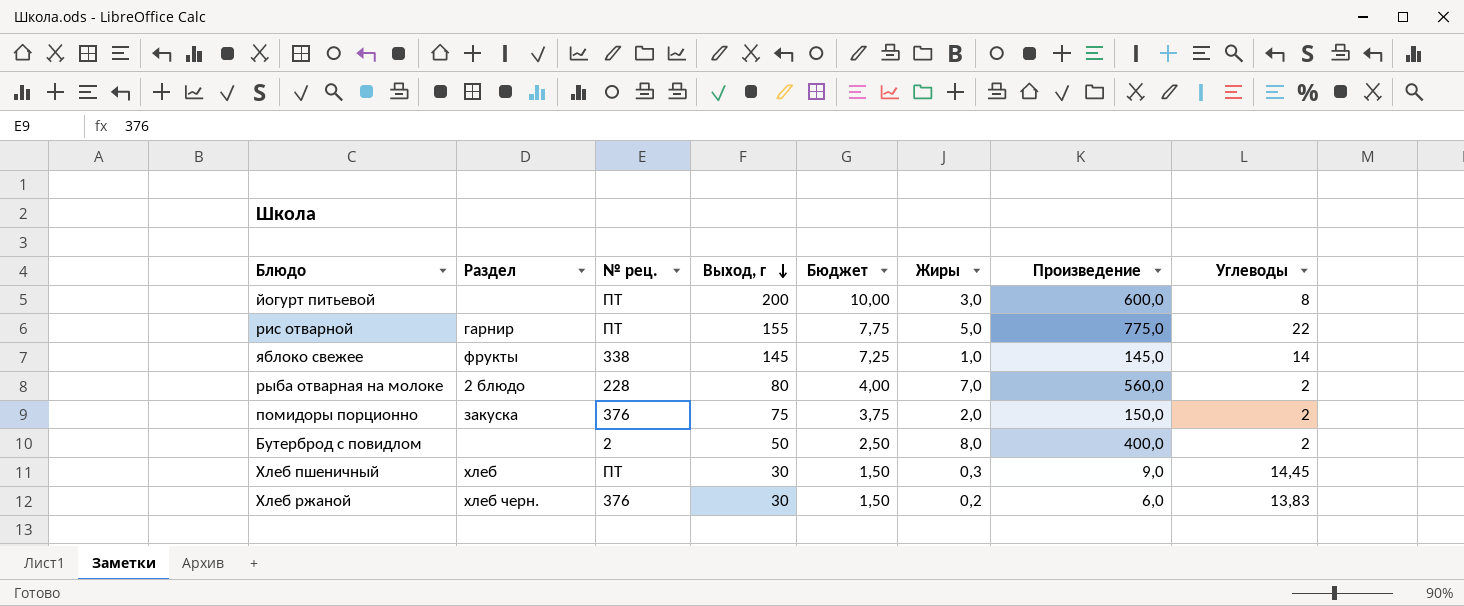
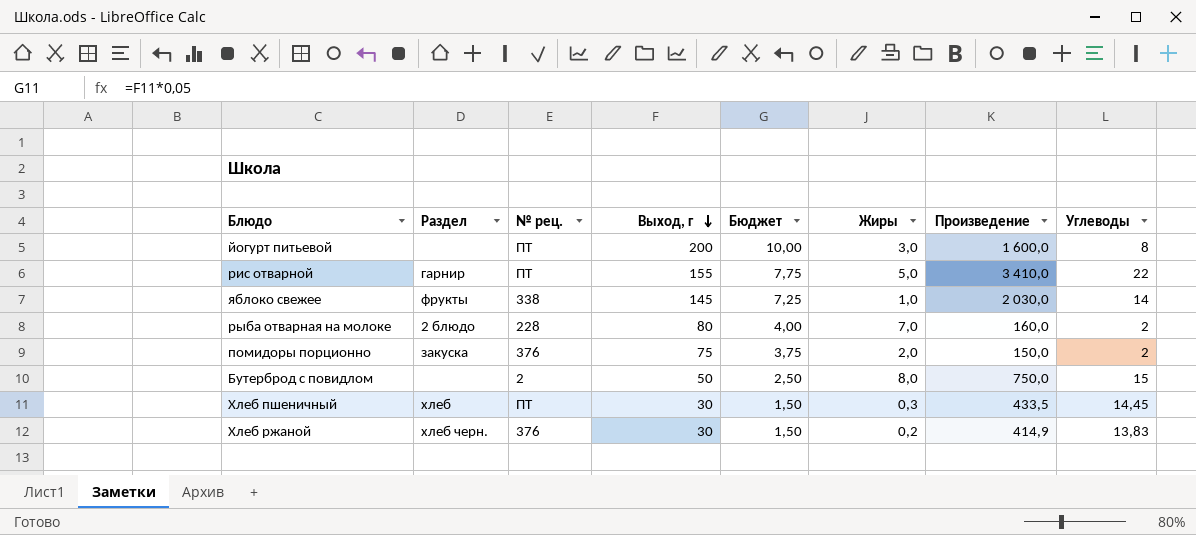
column Произведение | formula: [Выход, г] * [Жиры] -> [Выход, г] * [Углеводы]
Бутерброд с повидлом | Углеводы: 2 -> 15

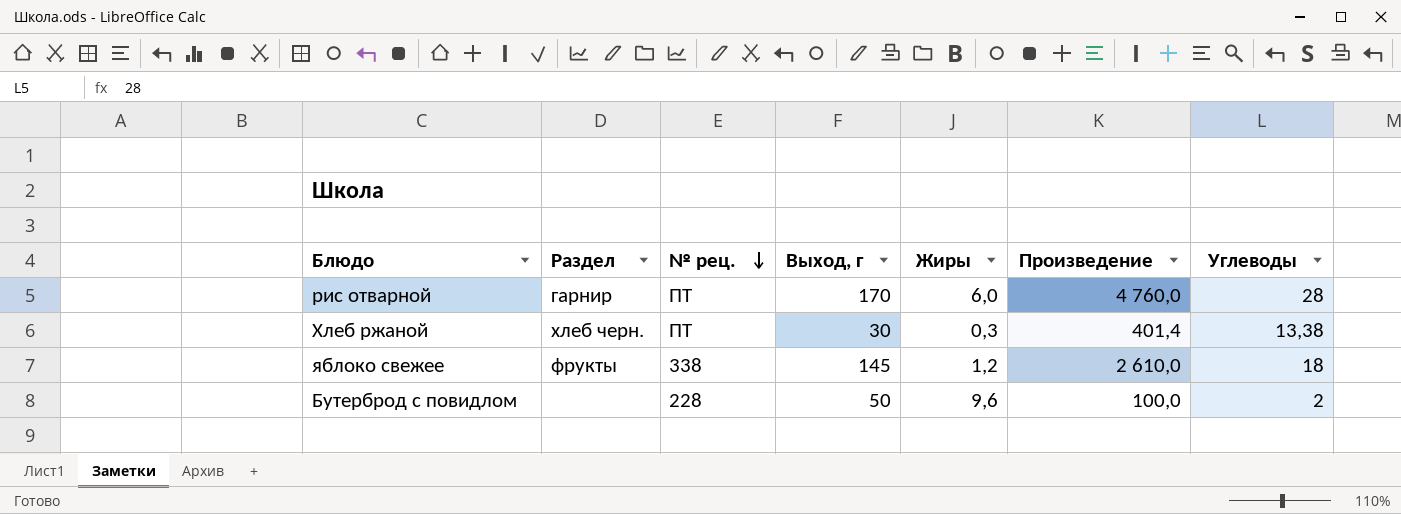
row order: Выход, г descending -> № рец. descending
column Бюджет | formula: [Выход, г] * 0,05 -> none
row йогурт питьевой: none | ПТ | 200 | 10,00 | 3,0 | 1 600,0 | 8 -> none
row рыба отварная на молоке: 2 блюдо | 228 | 80 | 4,00 | 7,0 | 160,0 | 2 -> none
row помидоры порционно: закуска | 376 | 75 | 3,75 | 2,0 | 150,0 | 2 -> none
row Хлеб пшеничный: хлеб | ПТ | 30 | 1,50 | 0,3 | 433,5 | 14,45 -> none
рис отварной | Выход, г: 155 -> 170
рис отварной | Жиры: 5,0 -> 6,0
рис отварной | Произведение: 3 410,0 -> 4 760,0
рис отварной | Углеводы: 22 -> 28
Хлеб ржаной | № рец.: 376 -> ПТ
Хлеб ржаной | Жиры: 0,2 -> 0,3
Хлеб ржаной | Произведение: 414,9 -> 401,4
Хлеб ржаной | Углеводы: 13,83 -> 13,38
яблоко свежее | Жиры: 1,0 -> 1,2
яблоко свежее | Произведение: 2 030,0 -> 2 610,0
яблоко свежее | Углеводы: 14 -> 18
Бутерброд с повидлом | № рец.: 2 -> 228
Бутерброд с повидлом | Жиры: 8,0 -> 9,6
Бутерброд с повидлом | Произведение: 750,0 -> 100,0
Бутерброд с повидлом | Углеводы: 15 -> 2

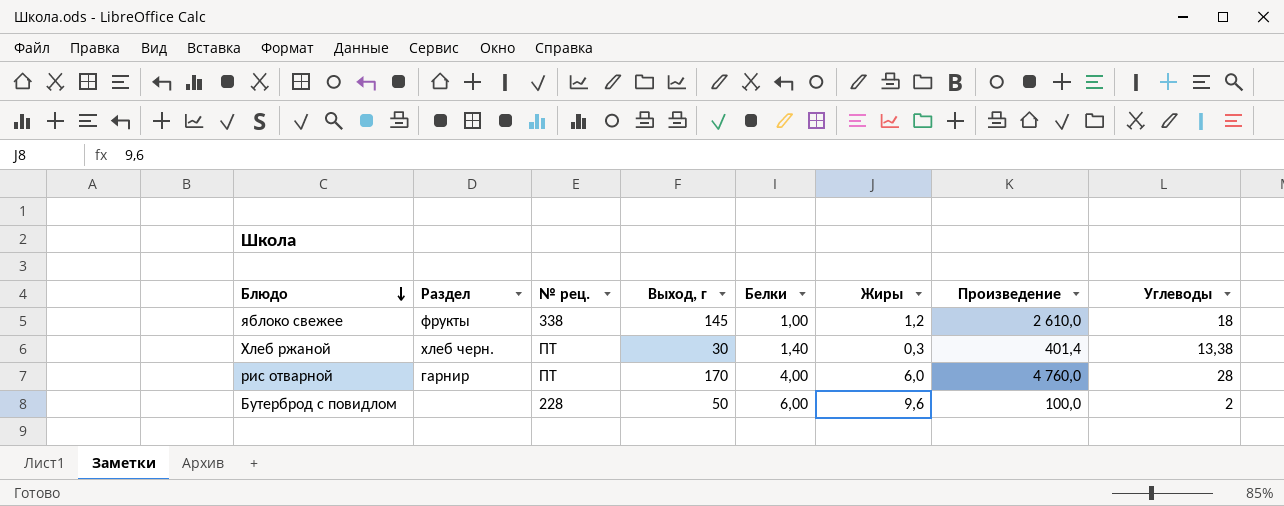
row order: № рец. descending -> Блюдо descending
column Белки | position: none -> 5

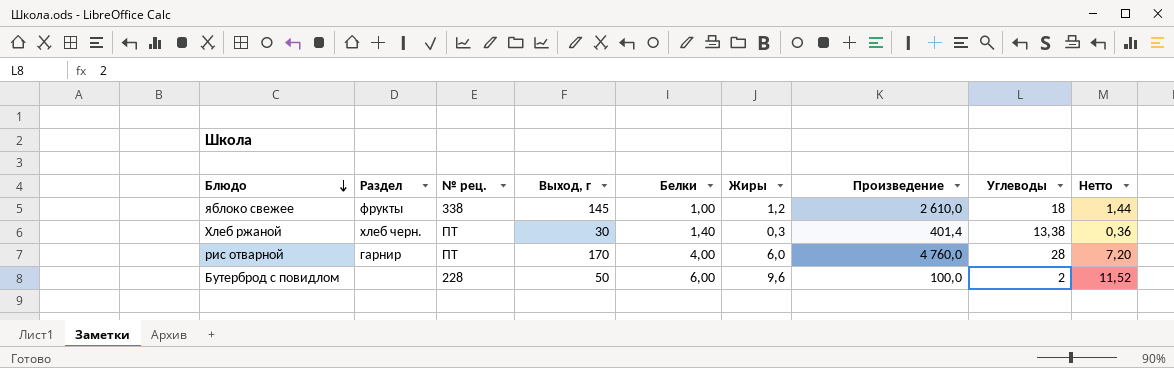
column Нетто | formula: none -> [Жиры] * 1,2

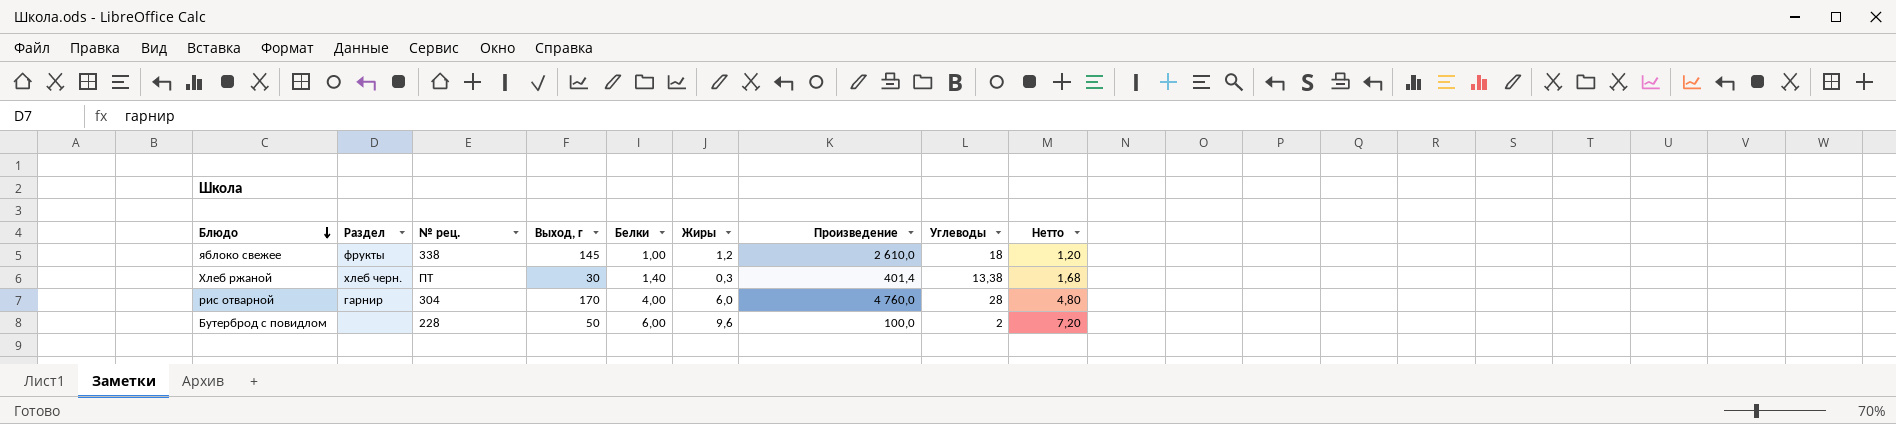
column Нетто | formula: [Жиры] * 1,2 -> [Белки] * 1,2
рис отварной | № рец.: ПТ -> 304

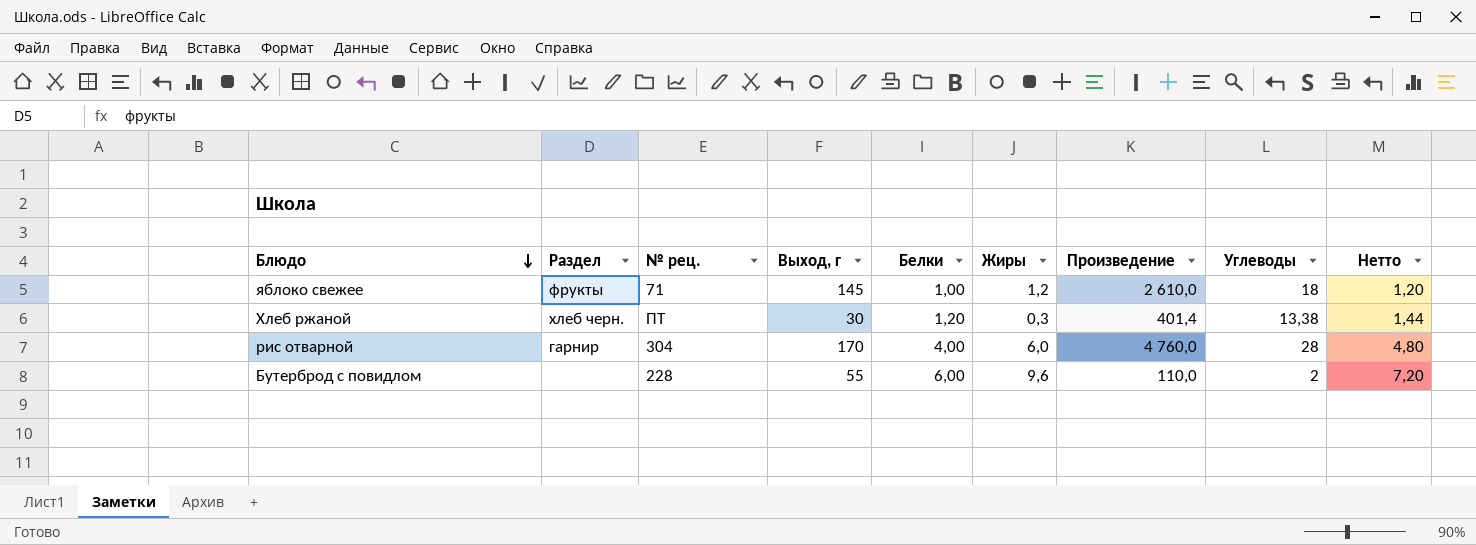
яблоко свежее | № рец.: 338 -> 71
Хлеб ржаной | Белки: 1,40 -> 1,20
Хлеб ржаной | Нетто: 1,68 -> 1,44
Бутерброд с повидлом | Выход, г: 50 -> 55
Бутерброд с повидлом | Произведение: 100,0 -> 110,0

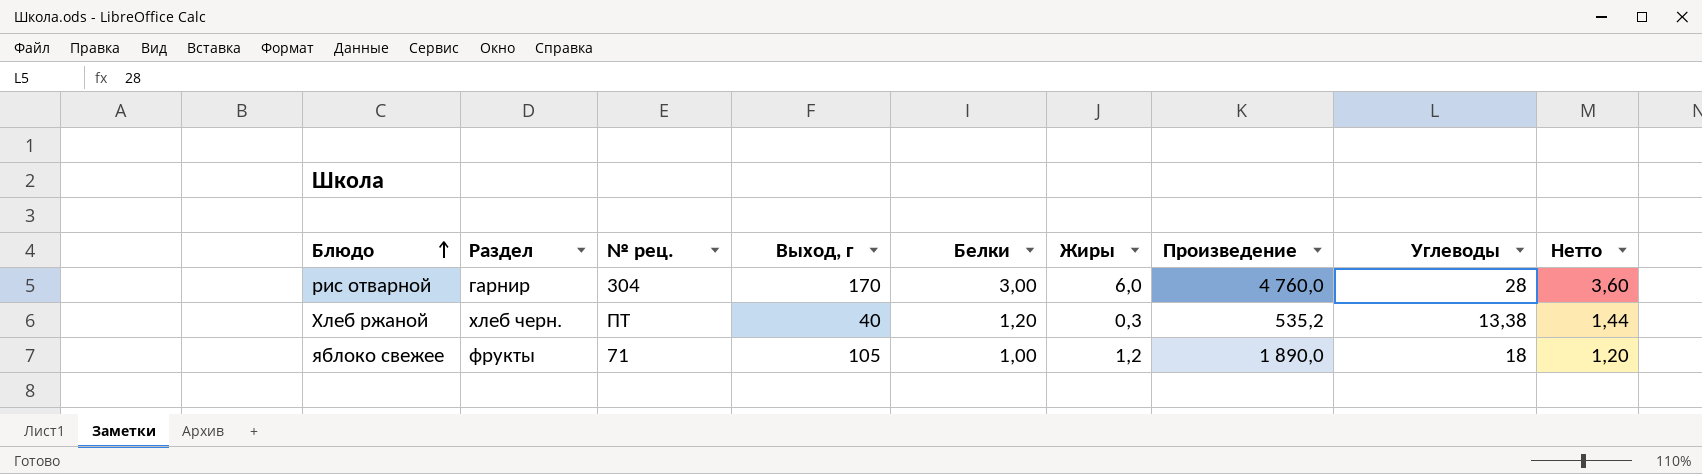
row order: Блюдо descending -> Блюдо ascending
row Бутерброд с повидлом: none | 228 | 55 | 6,00 | 9,6 | 110,0 | 2 | 7,20 -> none
рис отварной | Белки: 4,00 -> 3,00
рис отварной | Нетто: 4,80 -> 3,60
Хлеб ржаной | Выход, г: 30 -> 40
Хлеб ржаной | Произведение: 401,4 -> 535,2
яблоко свежее | Выход, г: 145 -> 105
яблоко свежее | Произведение: 2 610,0 -> 1 890,0

